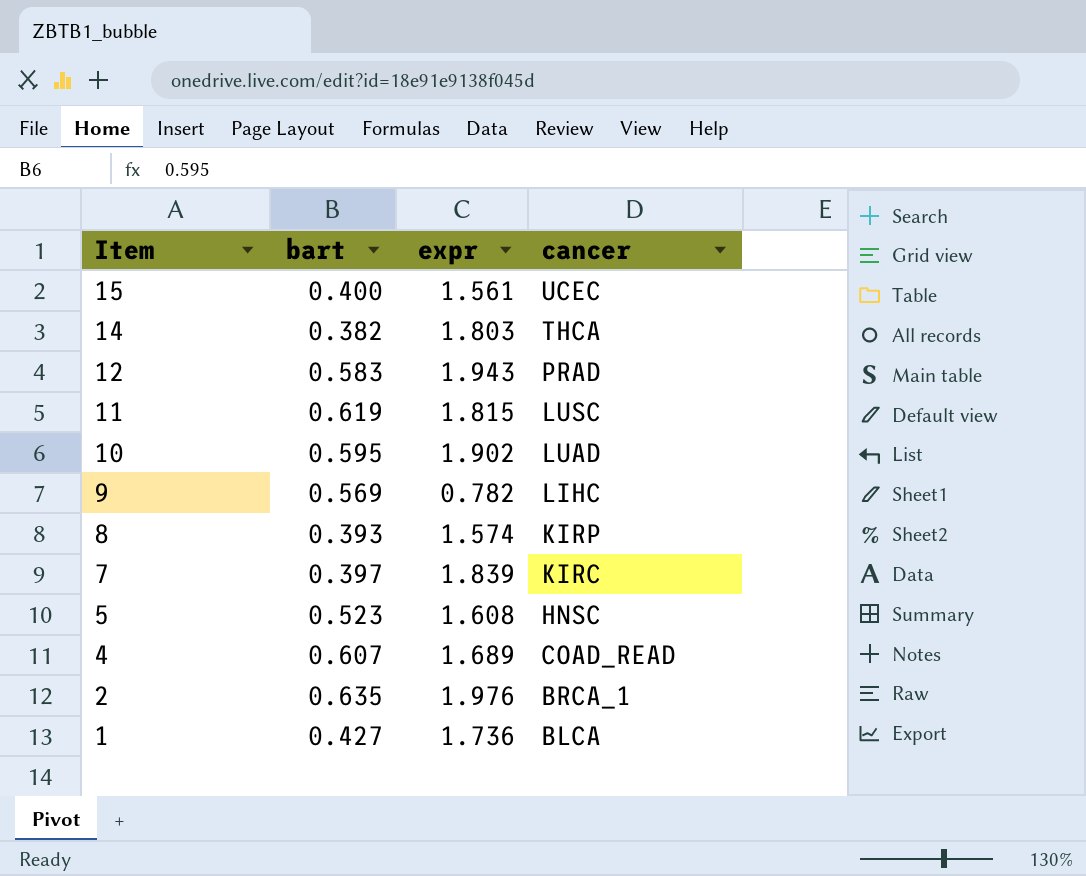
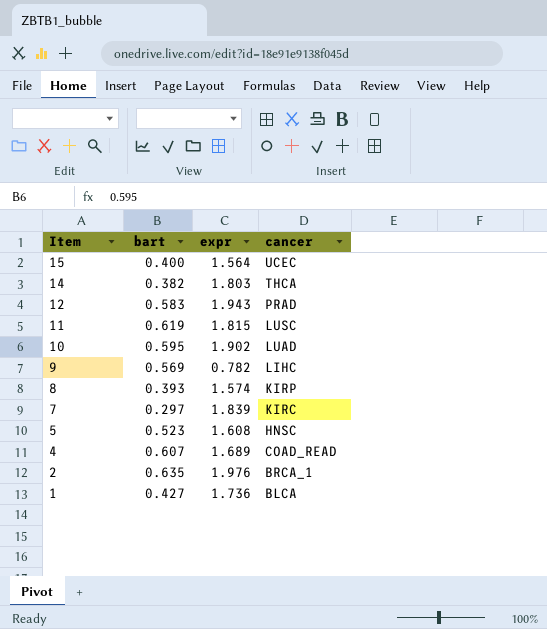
15 | expr: 1.561 -> 1.564
7 | bart: 0.397 -> 0.297

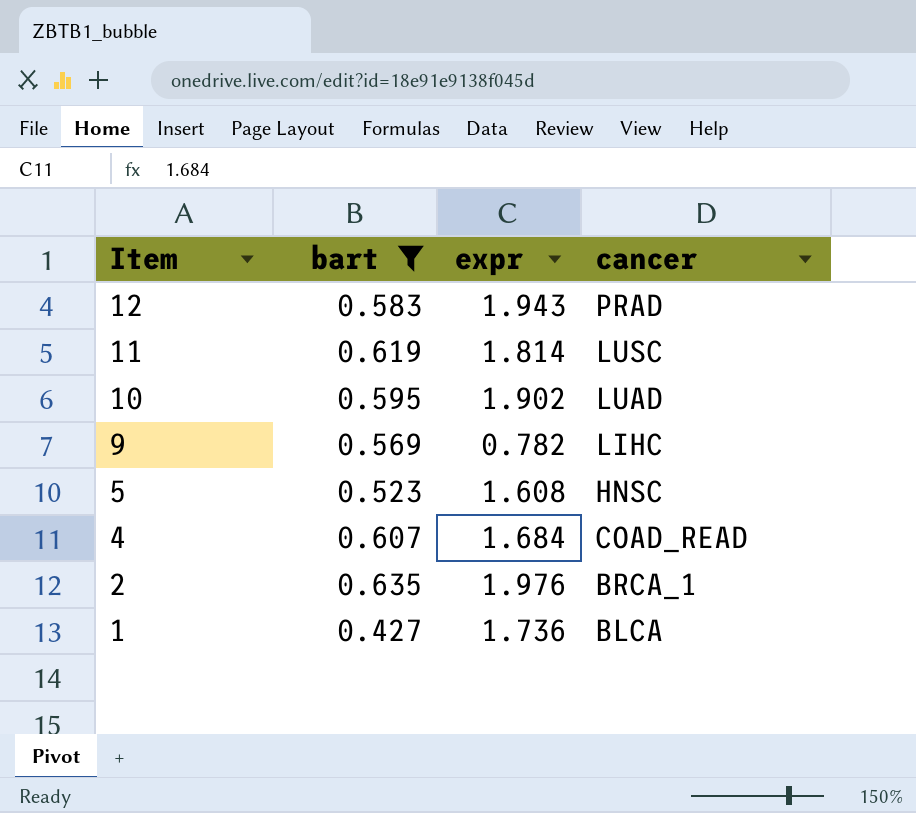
filter: none -> bart >= 0.427
11 | expr: 1.815 -> 1.814
4 | expr: 1.689 -> 1.684

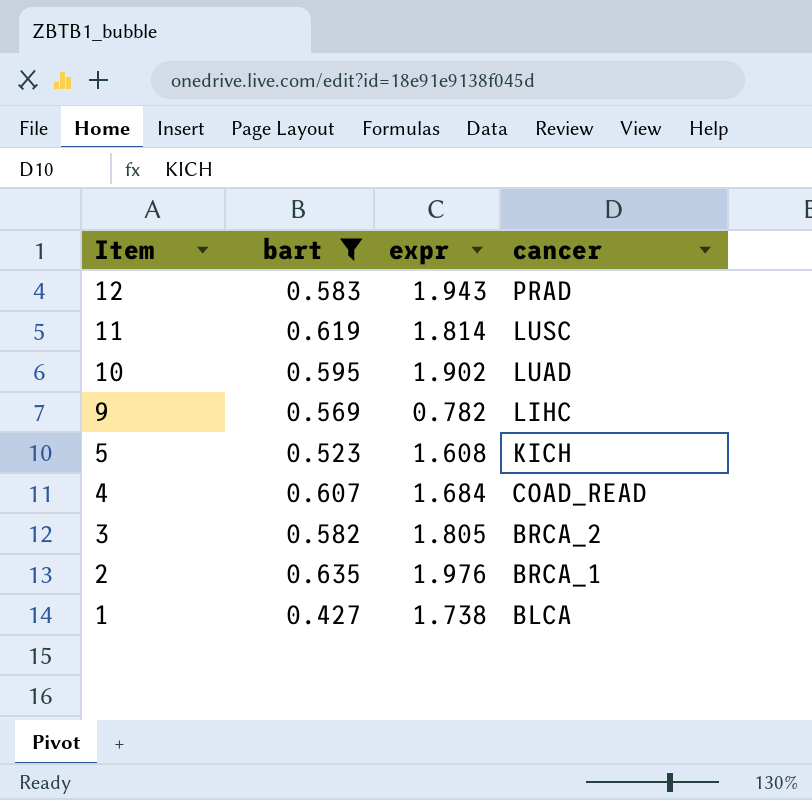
5 | cancer: HNSC -> KICH
row 3: none -> 0.582 | 1.805 | BRCA_2
1 | expr: 1.736 -> 1.738

